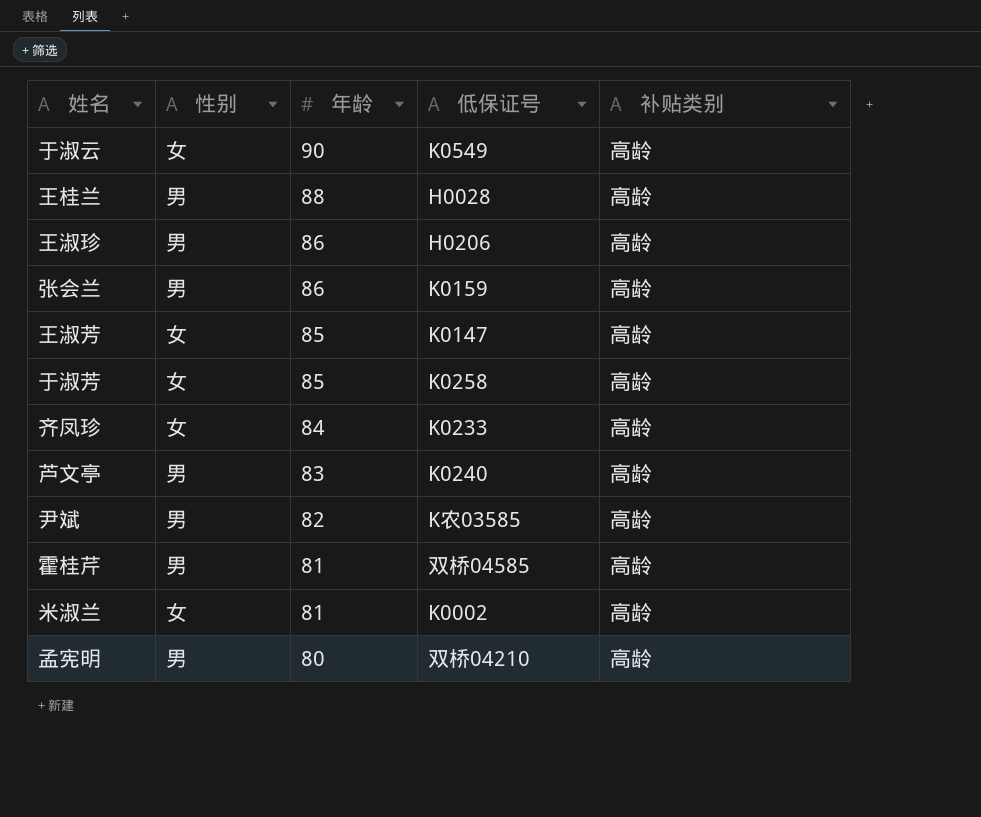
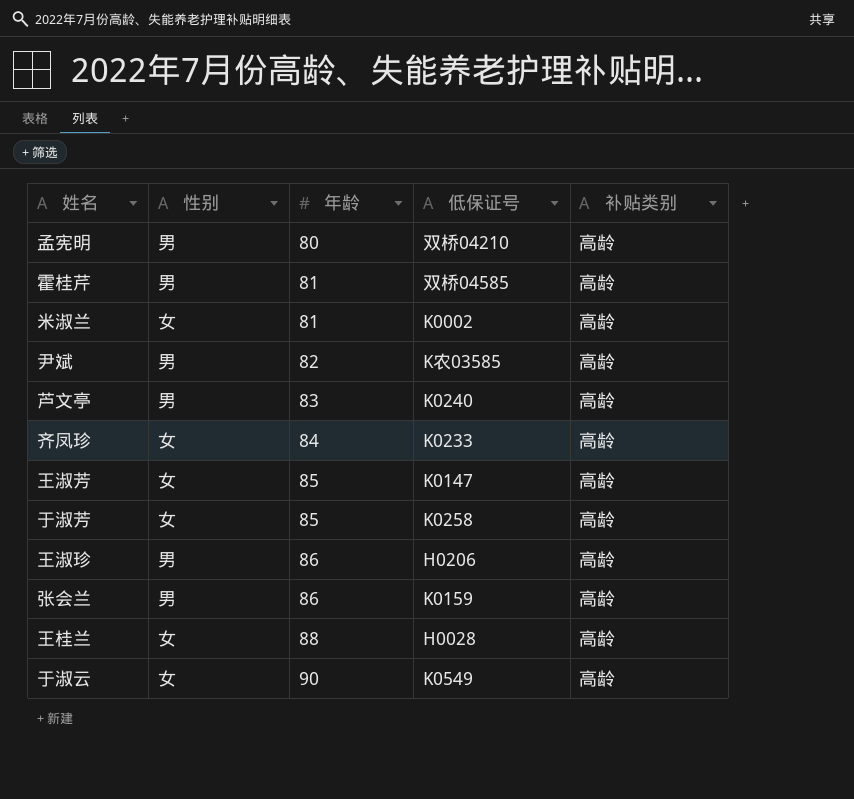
row order: 年龄 descending -> 年龄 ascending
王桂兰 | 性别: 男 -> 女

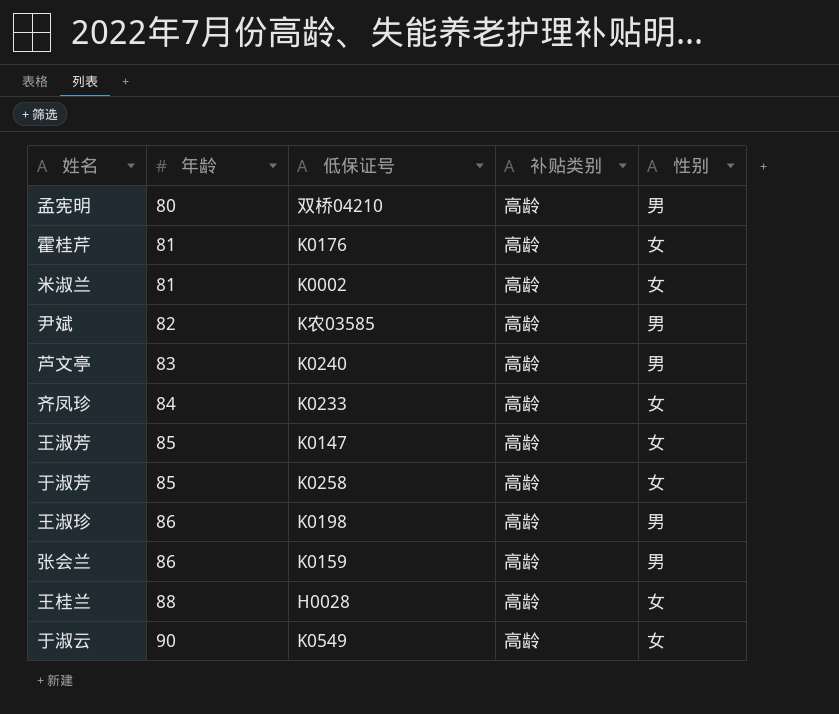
column 性别 | position: 2 -> 5
霍桂芹 | 低保证号: 双桥04585 -> K0176
霍桂芹 | 性别: 男 -> 女
王淑珍 | 低保证号: H0206 -> K0198

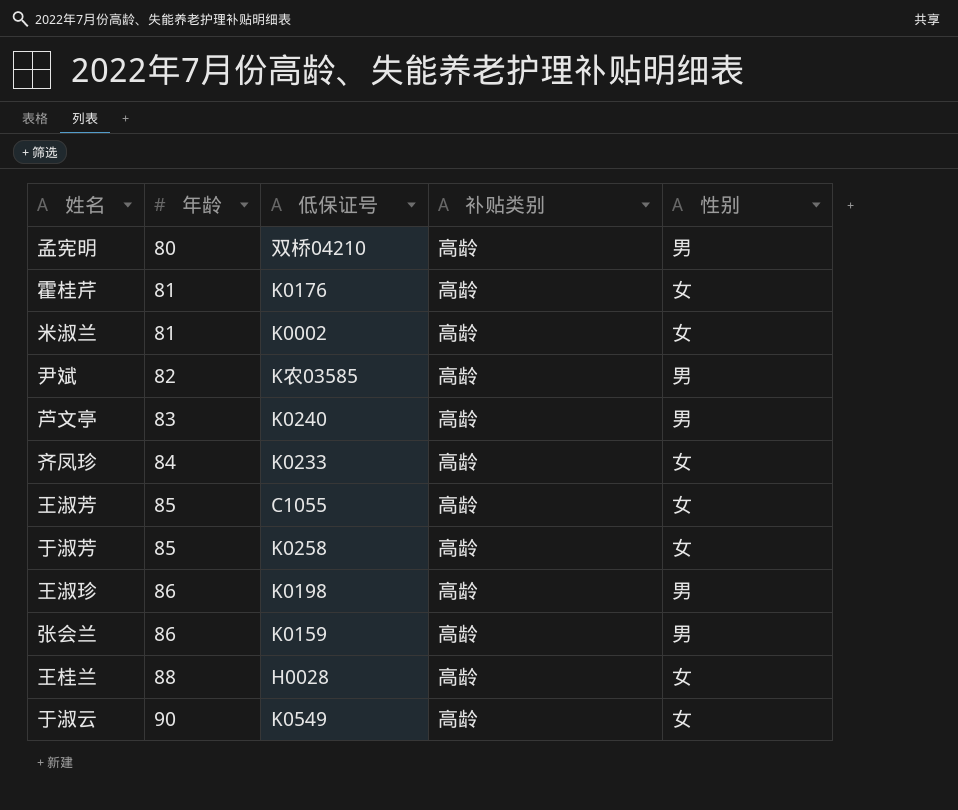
王淑芳 | 低保证号: K0147 -> C1055

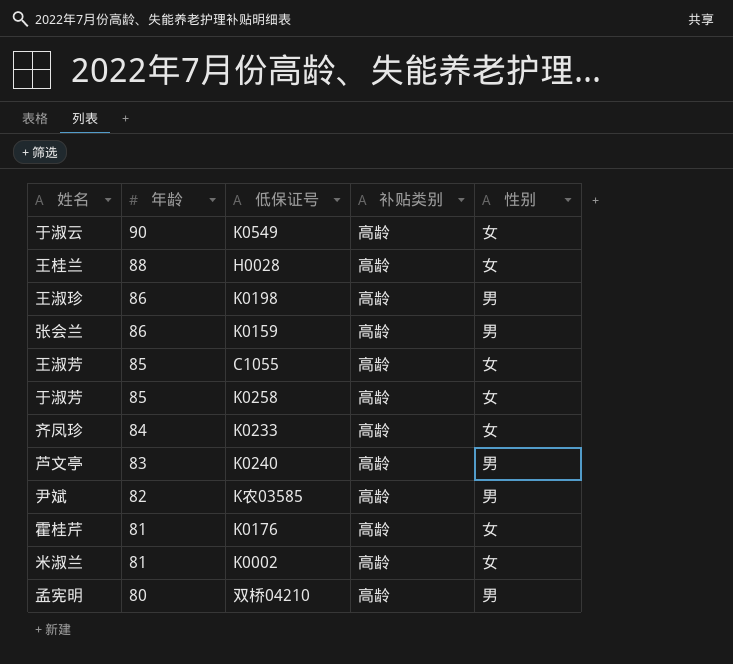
row order: 年龄 ascending -> 年龄 descending

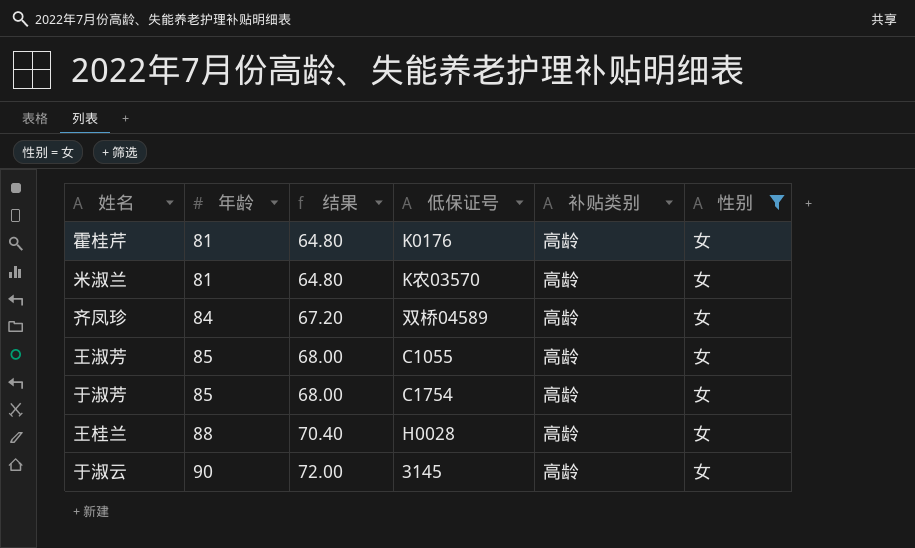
filter: none -> 性别 = 女
row order: 年龄 descending -> 年龄 ascending
column 结果 | formula: none -> [年龄] * 0.8
米淑兰 | 低保证号: K0002 -> K农03570
齐凤珍 | 低保证号: K0233 -> 双桥04589
于淑芳 | 低保证号: K0258 -> C1754
于淑云 | 低保证号: K0549 -> 3145

